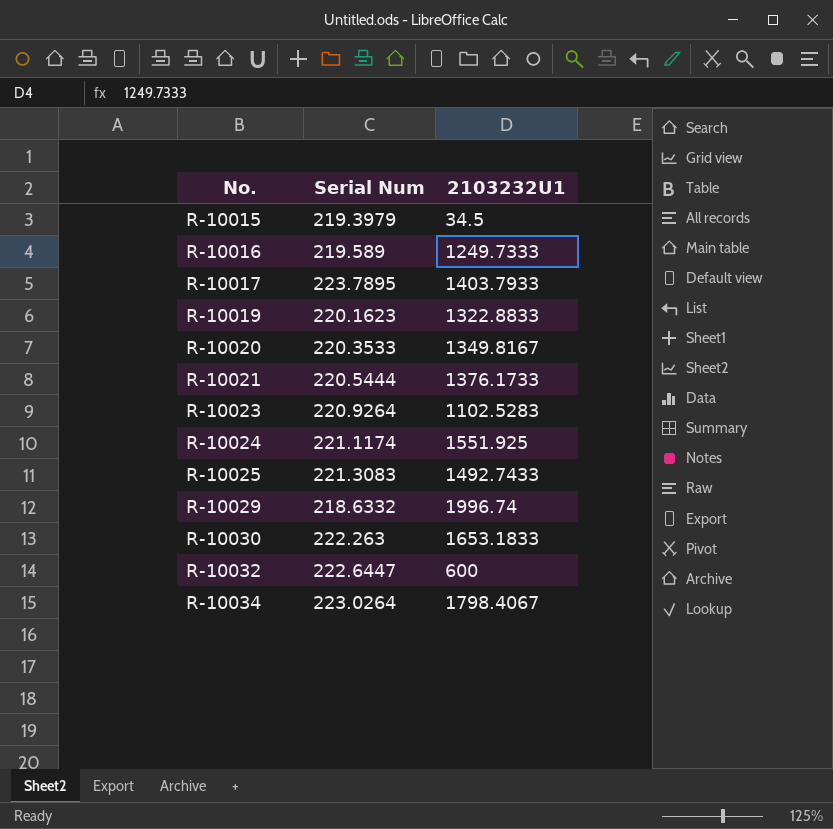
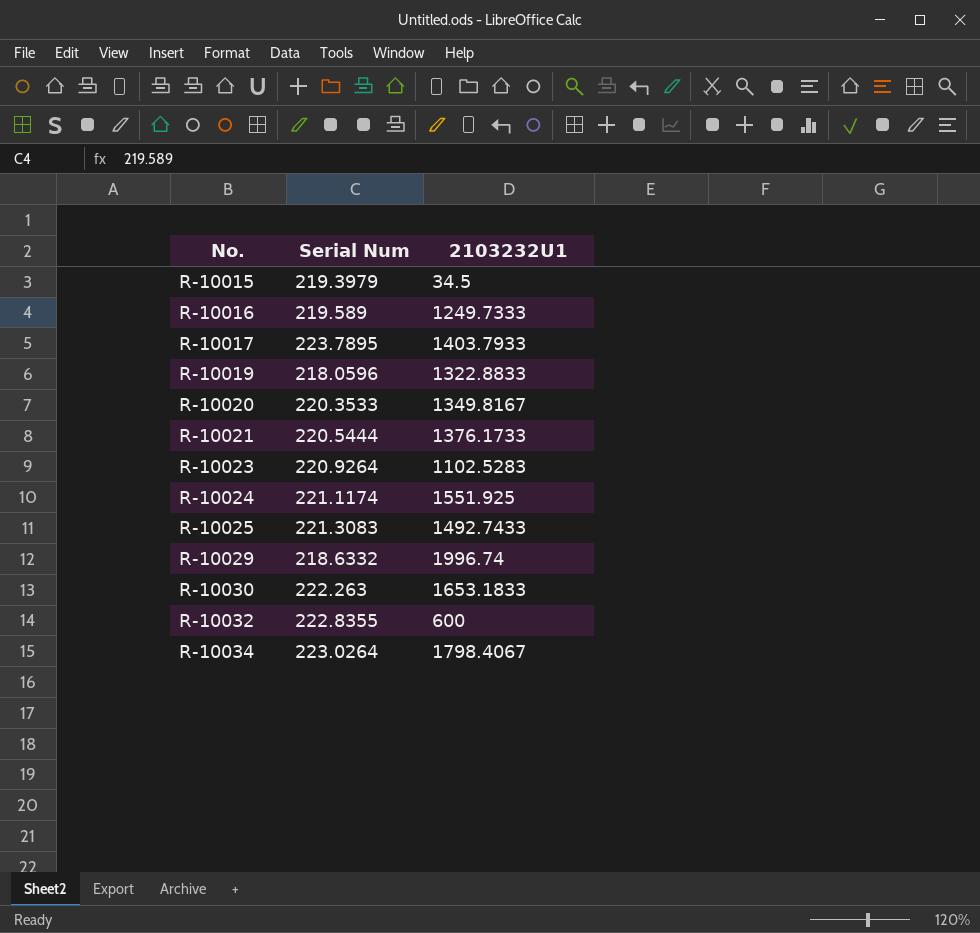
R-10019 | Serial Num: 220.1623 -> 218.0596
R-10032 | Serial Num: 222.6447 -> 222.8355

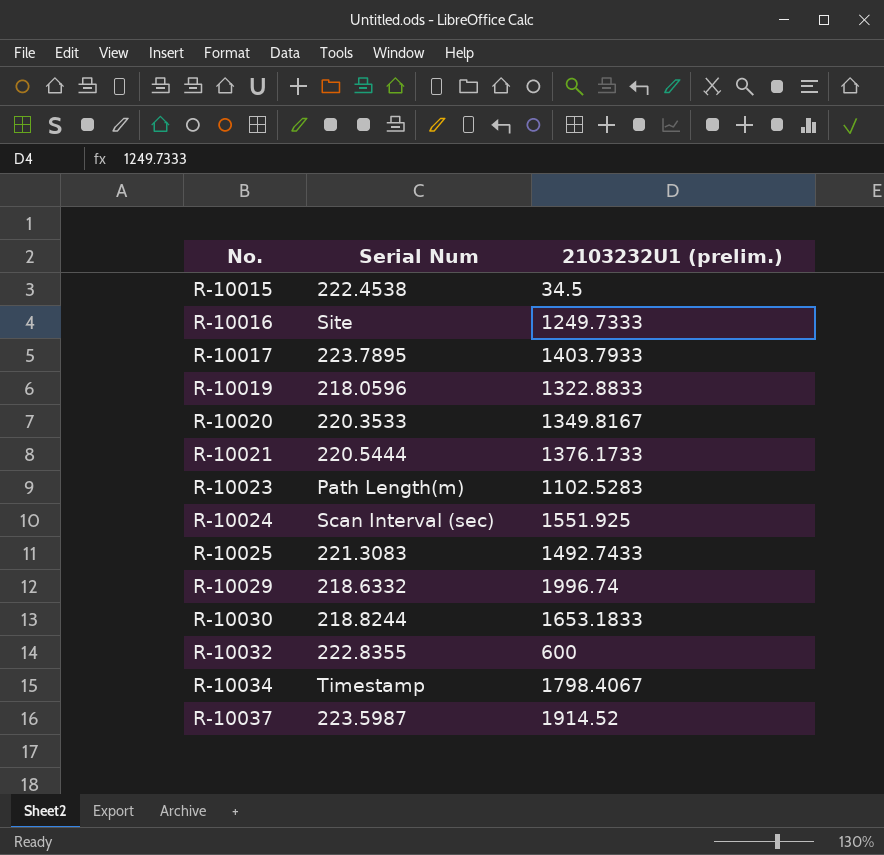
column name: 2103232U1 -> 2103232U1 (prelim.)
R-10015 | Serial Num: 219.3979 -> 222.4538
R-10016 | Serial Num: 219.589 -> Site
R-10023 | Serial Num: 220.9264 -> Path Length(m)
R-10024 | Serial Num: 221.1174 -> Scan Interval (sec)
R-10030 | Serial Num: 222.263 -> 218.8244
R-10034 | Serial Num: 223.0264 -> Timestamp
row R-10037: none -> 223.5987 | 1914.52

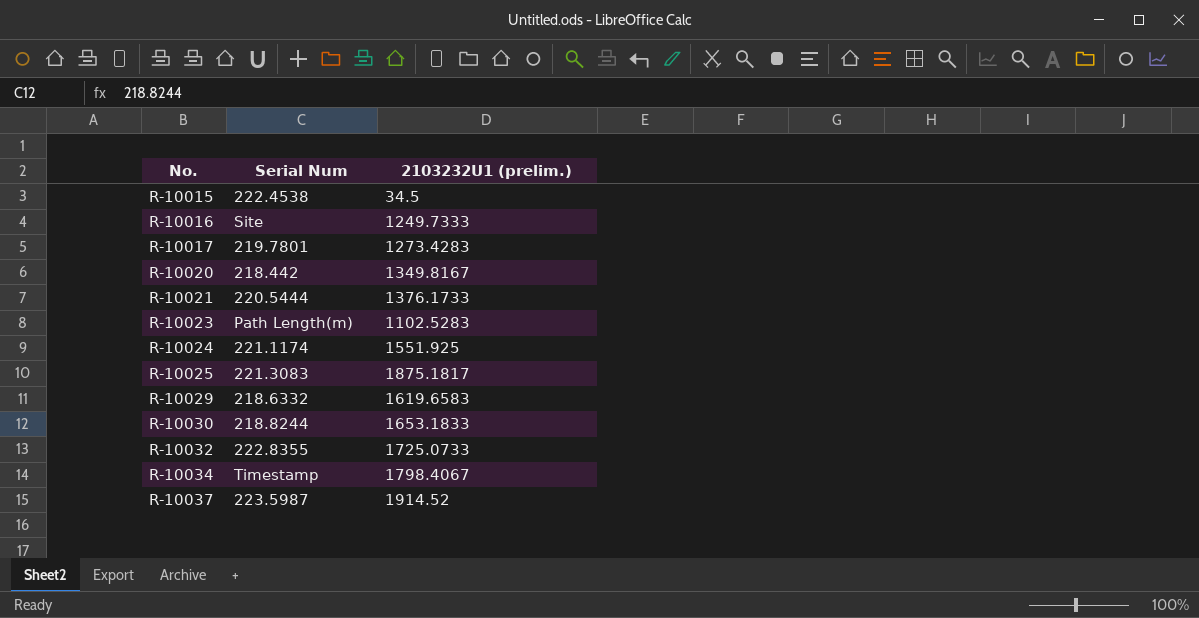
row R-10019: 218.0596 | 1322.8833 -> none
R-10017 | Serial Num: 223.7895 -> 219.7801
R-10017 | 2103232U1 (prelim.): 1403.7933 -> 1273.4283
R-10020 | Serial Num: 220.3533 -> 218.442
R-10024 | Serial Num: Scan Interval (sec) -> 221.1174
R-10025 | 2103232U1 (prelim.): 1492.7433 -> 1875.1817
R-10029 | 2103232U1 (prelim.): 1996.74 -> 1619.6583
R-10032 | 2103232U1 (prelim.): 600 -> 1725.0733

